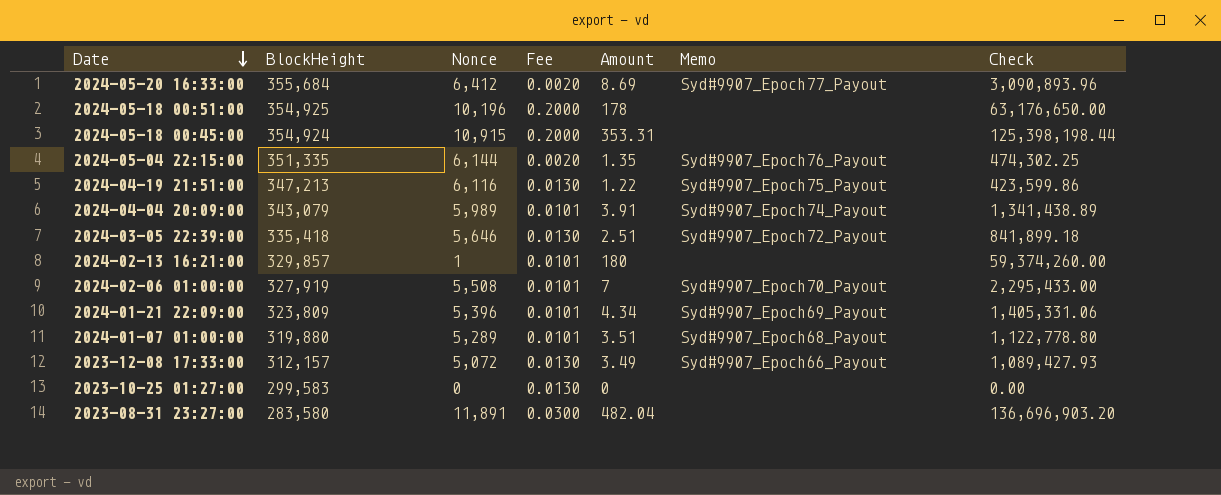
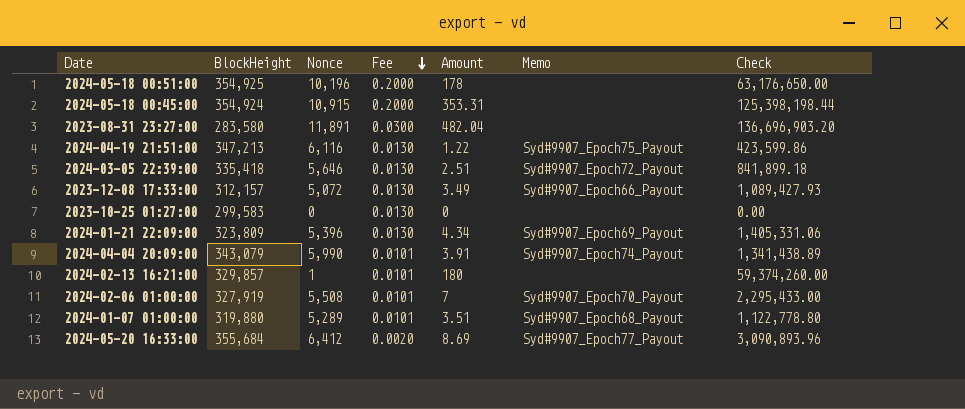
row order: Date descending -> Fee descending
row 2024-05-04 22:15:00: 351,335 | 6,144 | 0.0020 | 1.35 | Syd#9907_Epoch76_Payout | 474,302.25 -> none
2024-01-21 22:09:00 | Fee: 0.0101 -> 0.0130
2024-04-04 20:09:00 | Nonce: 5,989 -> 5,990

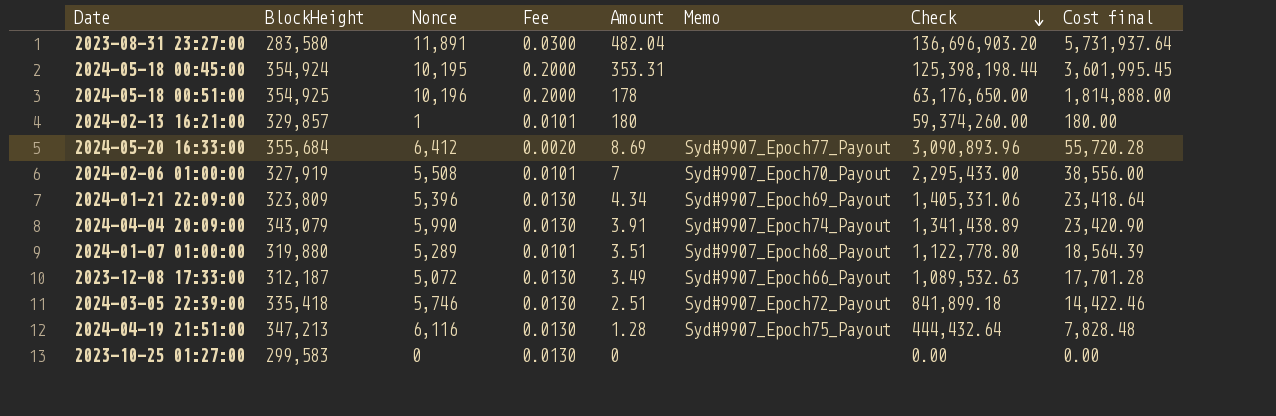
row order: Fee descending -> Check descending
column Cost final | formula: none -> [Nonce] * [Amount]
2024-05-18 00:45:00 | Nonce: 10,915 -> 10,195
2024-04-04 20:09:00 | Fee: 0.0101 -> 0.0130
2023-12-08 17:33:00 | BlockHeight: 312,157 -> 312,187
2023-12-08 17:33:00 | Check: 1,089,427.93 -> 1,089,532.63
2024-03-05 22:39:00 | Nonce: 5,646 -> 5,746
2024-04-19 21:51:00 | Amount: 1.22 -> 1.28
2024-04-19 21:51:00 | Check: 423,599.86 -> 444,432.64

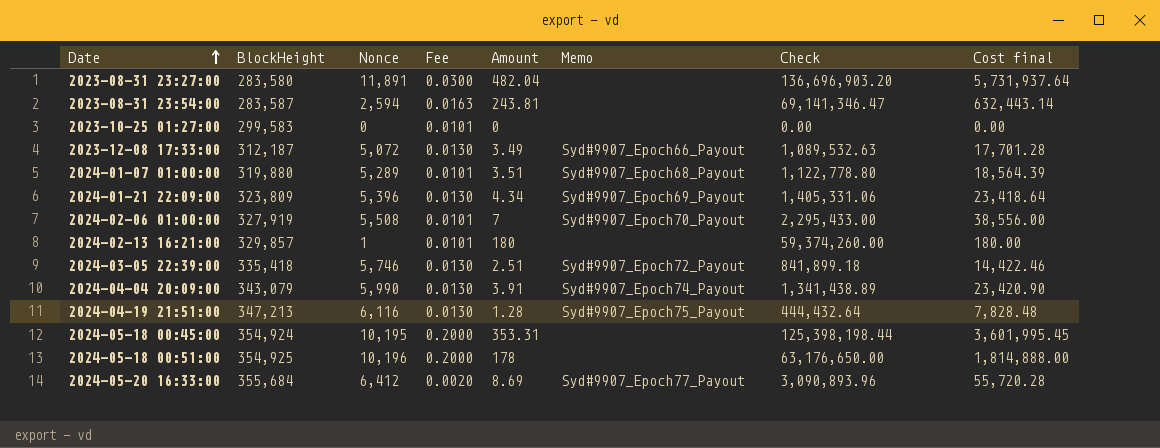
row order: Check descending -> Date ascending
row 2023-08-31 23:54:00: none -> 283,587 | 2,594 | 0.0163 | 243.81 | none | 69,141,346.47 | 632,443.14
2023-10-25 01:27:00 | Fee: 0.0130 -> 0.0101

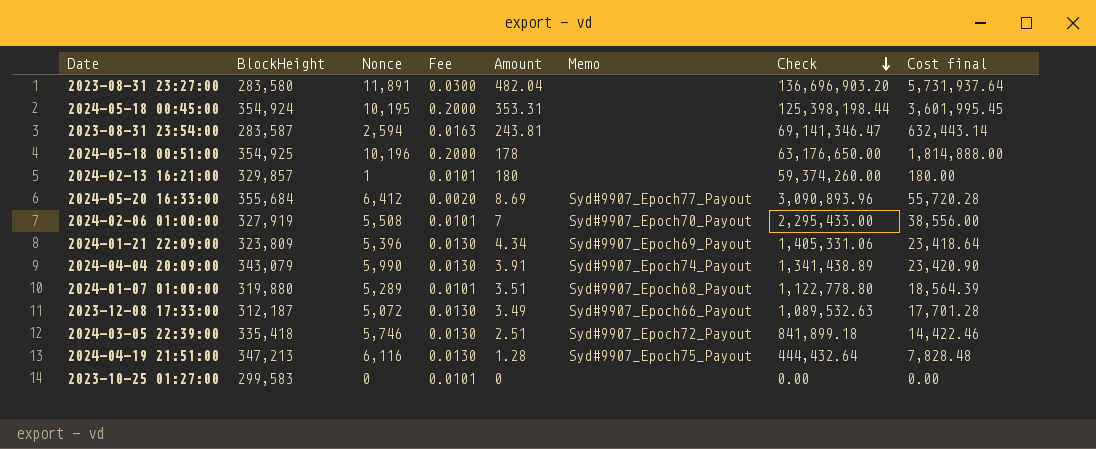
row order: Date ascending -> Check descending

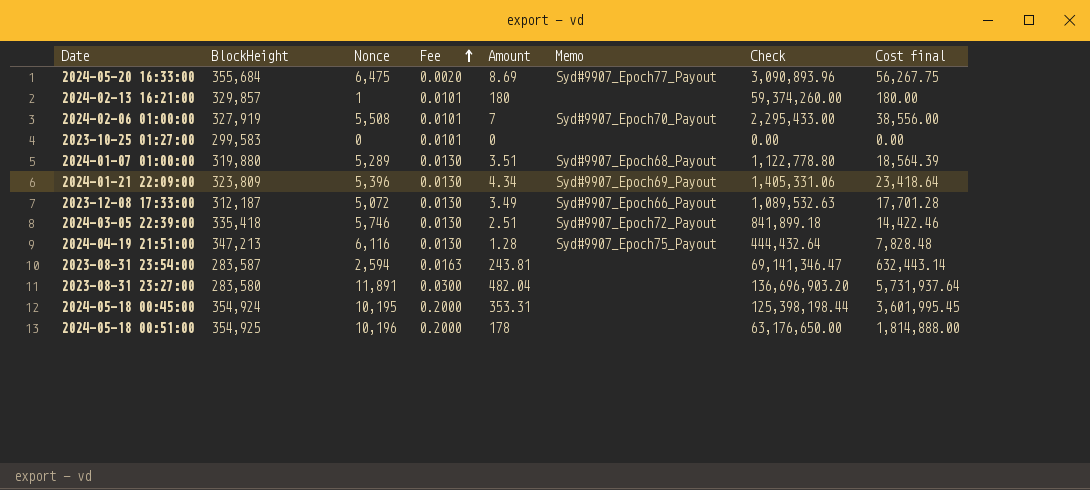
row order: Check descending -> Fee ascending
row 2024-04-04 20:09:00: 343,079 | 5,990 | 0.0130 | 3.91 | Syd#9907_Epoch74_Payout | 1,341,438.89 | 23,420.90 -> none
2024-05-20 16:33:00 | Nonce: 6,412 -> 6,475
2024-05-20 16:33:00 | Cost final: 55,720.28 -> 56,267.75
2024-01-07 01:00:00 | Fee: 0.0101 -> 0.0130

